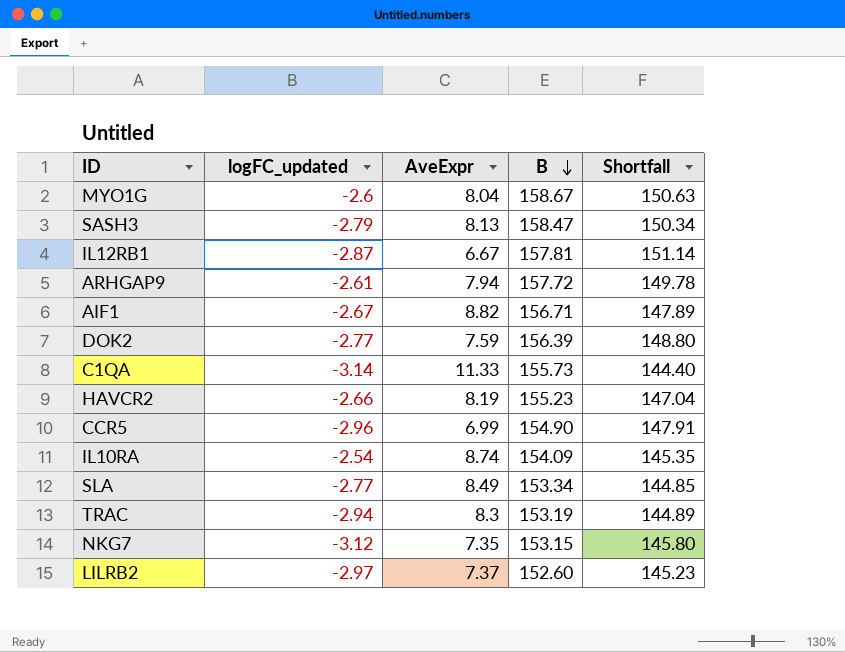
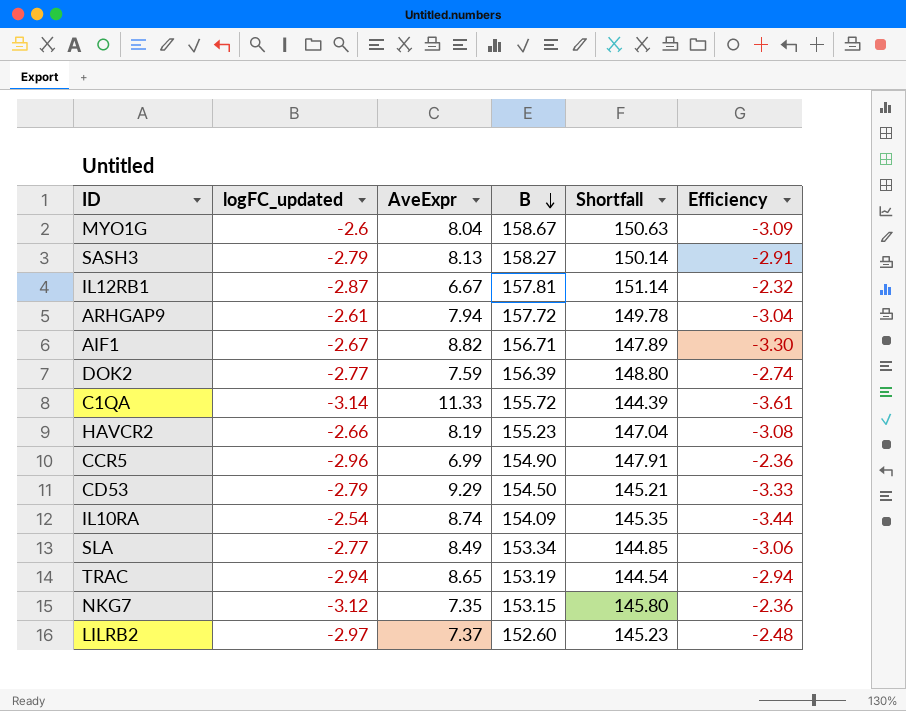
column Efficiency | formula: none -> [AveExpr] / [logFC_updated]
SASH3 | B: 158.47 -> 158.27
SASH3 | Shortfall: 150.34 -> 150.14
C1QA | B: 155.73 -> 155.72
C1QA | Shortfall: 144.40 -> 144.39
row CD53: none -> -2.79 | 9.29 | 154.50 | 145.21 | -3.33
TRAC | AveExpr: 8.3 -> 8.65
TRAC | Shortfall: 144.89 -> 144.54

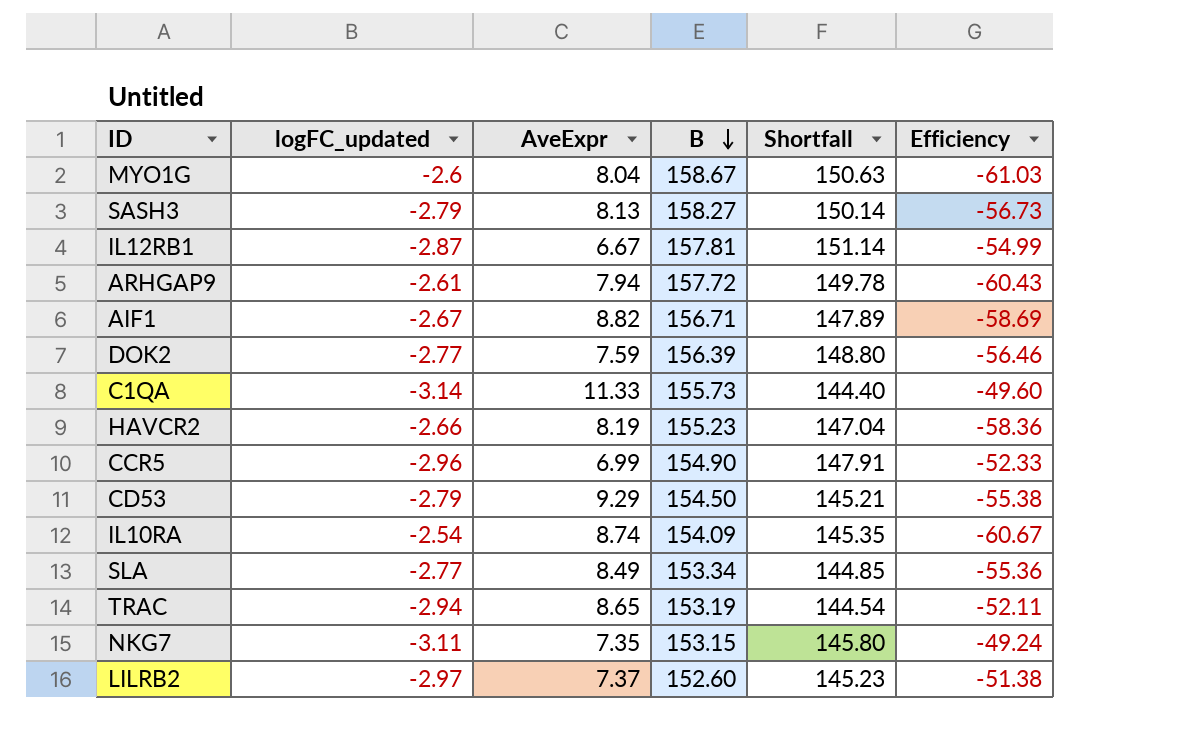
column Efficiency | formula: [AveExpr] / [logFC_updated] -> [B] / [logFC_updated]
C1QA | B: 155.72 -> 155.73
C1QA | Shortfall: 144.39 -> 144.40
NKG7 | logFC_updated: -3.12 -> -3.11

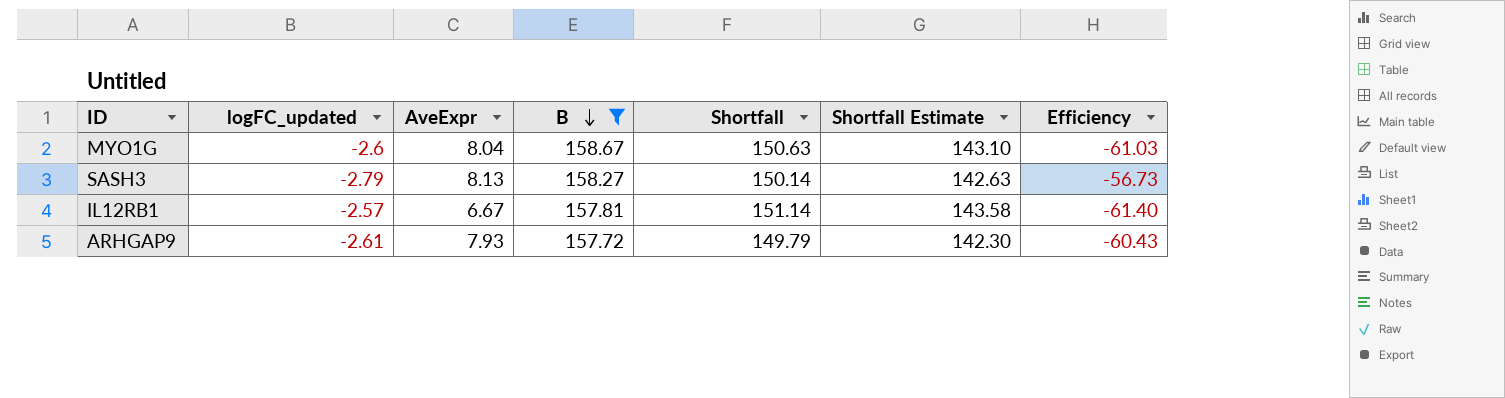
filter: none -> B >= 157.72
column Shortfall Estimate | formula: none -> [Shortfall] * 0.95
IL12RB1 | logFC_updated: -2.87 -> -2.57
IL12RB1 | Efficiency: -54.99 -> -61.40
ARHGAP9 | AveExpr: 7.94 -> 7.93
ARHGAP9 | Shortfall: 149.78 -> 149.79

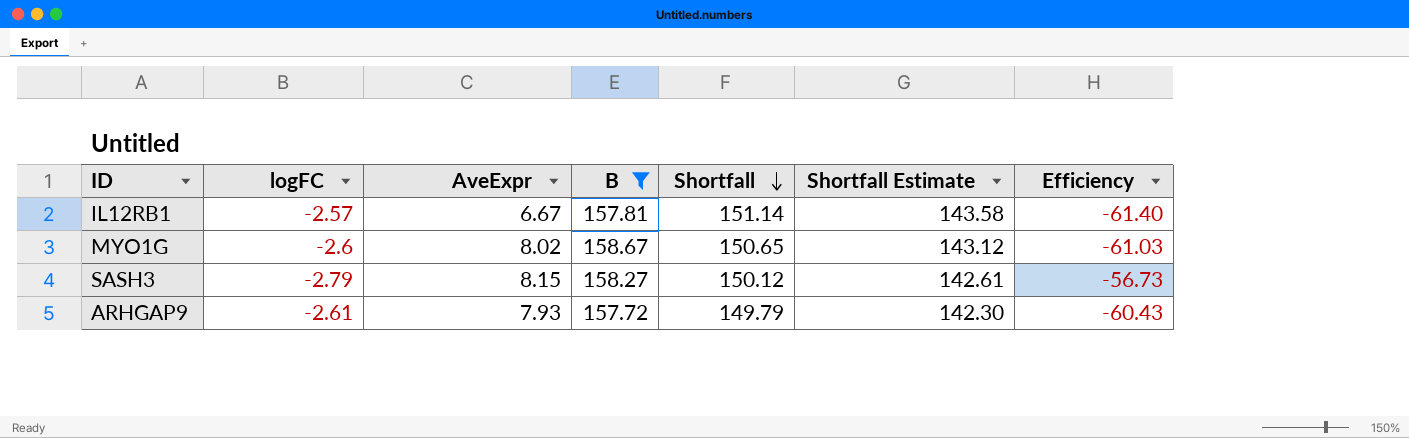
row order: B descending -> Shortfall descending
column name: logFC_updated -> logFC
MYO1G | AveExpr: 8.04 -> 8.02
MYO1G | Shortfall: 150.63 -> 150.65
MYO1G | Shortfall Estimate: 143.10 -> 143.12
SASH3 | AveExpr: 8.13 -> 8.15
SASH3 | Shortfall: 150.14 -> 150.12
SASH3 | Shortfall Estimate: 142.63 -> 142.61

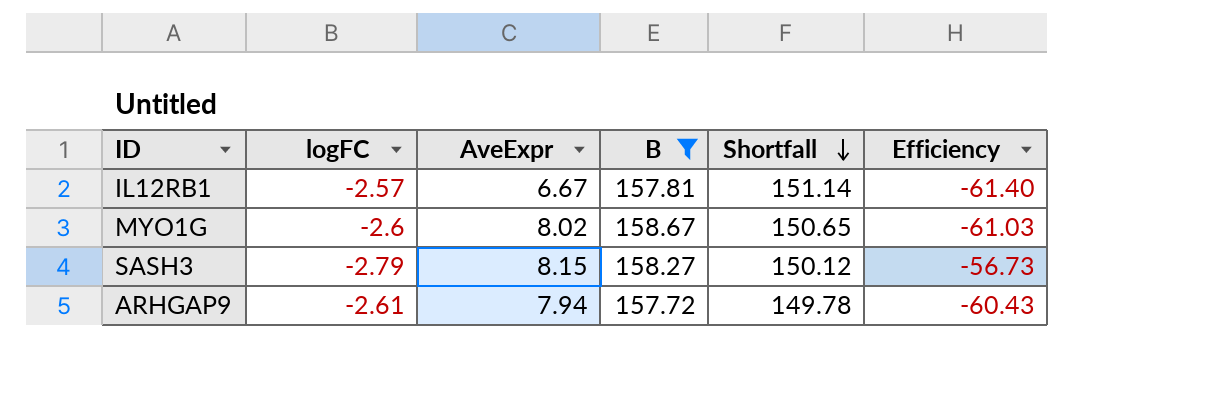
column Shortfall Estimate | formula: [Shortfall] * 0.95 -> none
ARHGAP9 | AveExpr: 7.93 -> 7.94
ARHGAP9 | Shortfall: 149.79 -> 149.78

